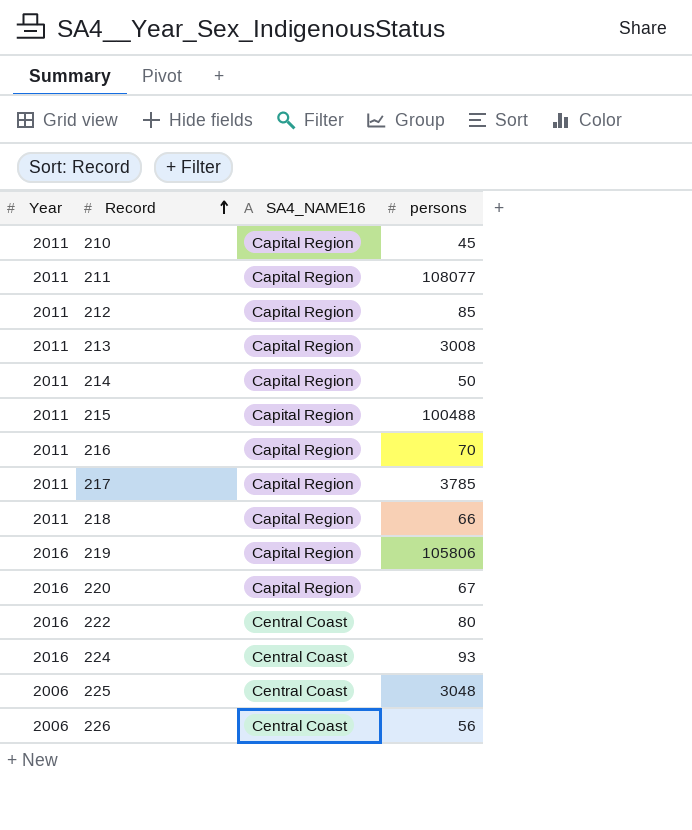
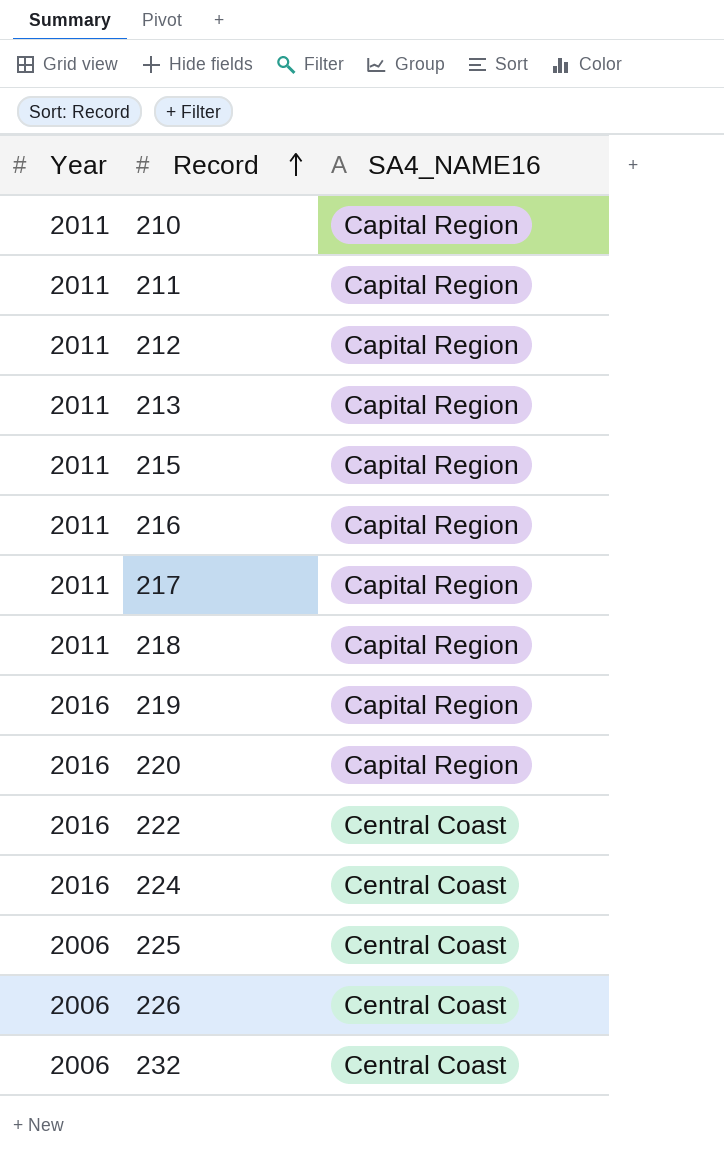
column persons | position: 4 -> none
row 214: 2011 | Capital Region | 50 -> none
row 232: none -> 2006 | Central Coast

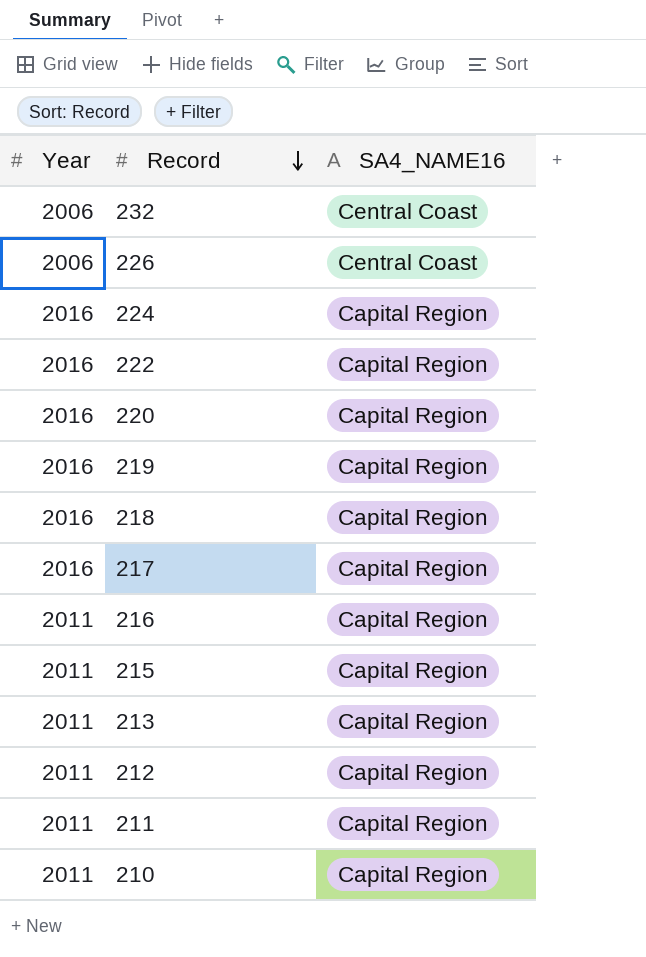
row order: Record ascending -> Record descending
row 225: 2006 | Central Coast -> none
224 | SA4_NAME16: Central Coast -> Capital Region
222 | SA4_NAME16: Central Coast -> Capital Region
218 | Year: 2011 -> 2016
217 | Year: 2011 -> 2016

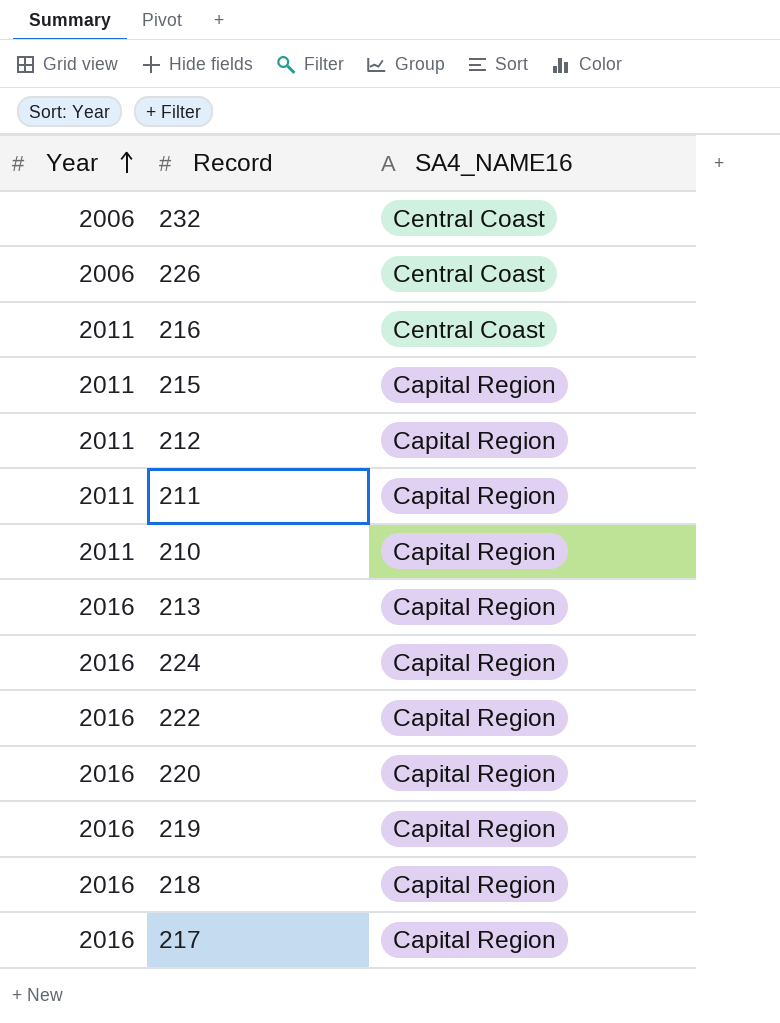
row order: Record descending -> Year ascending
216 | SA4_NAME16: Capital Region -> Central Coast
213 | Year: 2011 -> 2016

